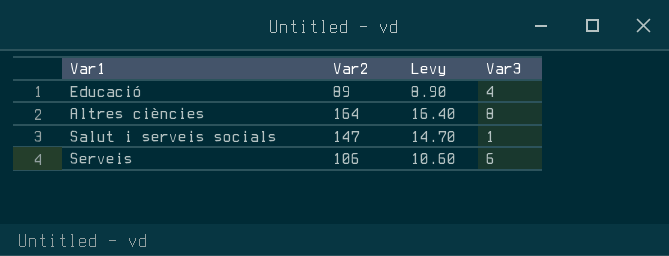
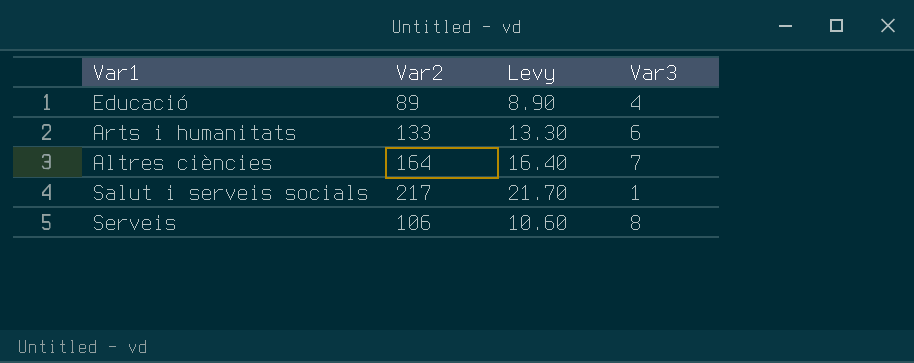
row Arts i humanitats: none -> 133 | 13.30 | 6
Altres ciències | Var3: 8 -> 7
Salut i serveis socials | Var2: 147 -> 217
Salut i serveis socials | Levy: 14.70 -> 21.70
Serveis | Var3: 6 -> 8

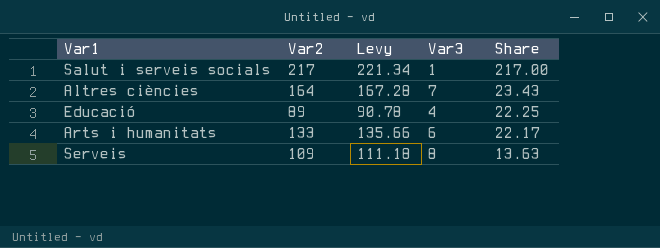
row order: none -> Share descending
column Levy | formula: [Var2] * 0.1 -> [Var2] * 1.02
column Share | formula: none -> [Var2] / [Var3]
Serveis | Var2: 106 -> 109

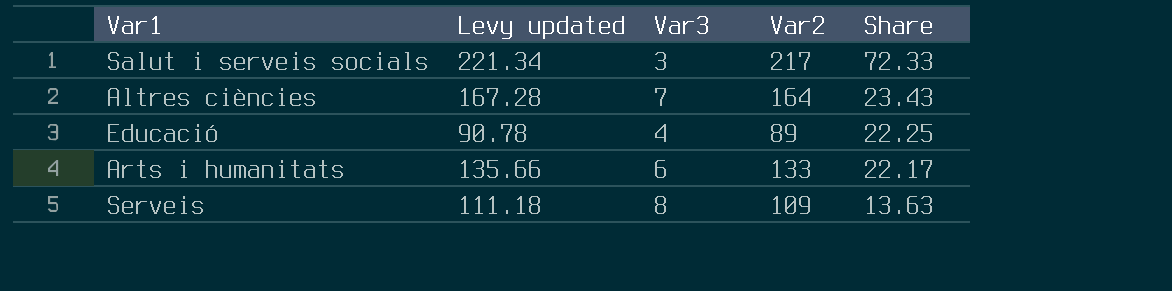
column name: Levy -> Levy updated
column Var2 | position: 2 -> 4
Salut i serveis socials | Var3: 1 -> 3
Salut i serveis socials | Share: 217.00 -> 72.33

